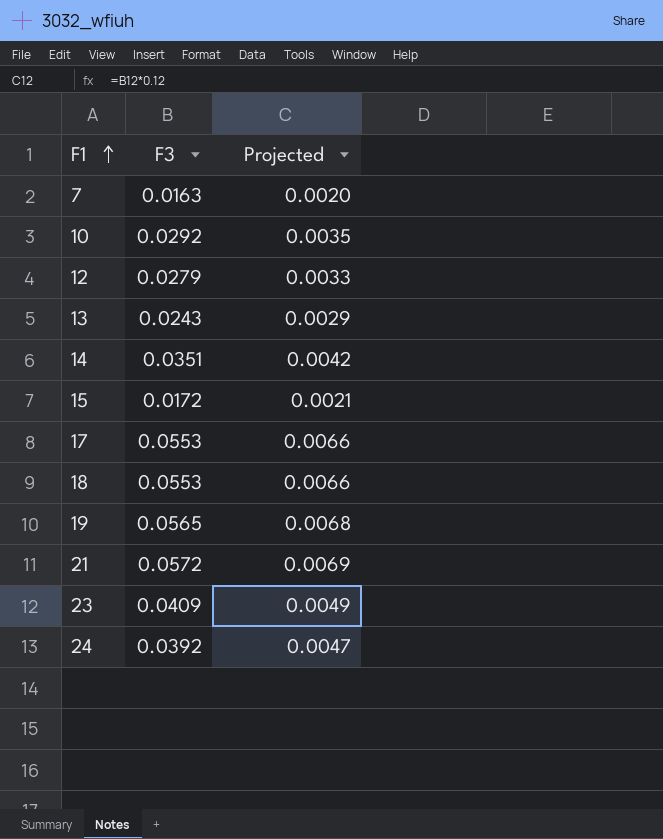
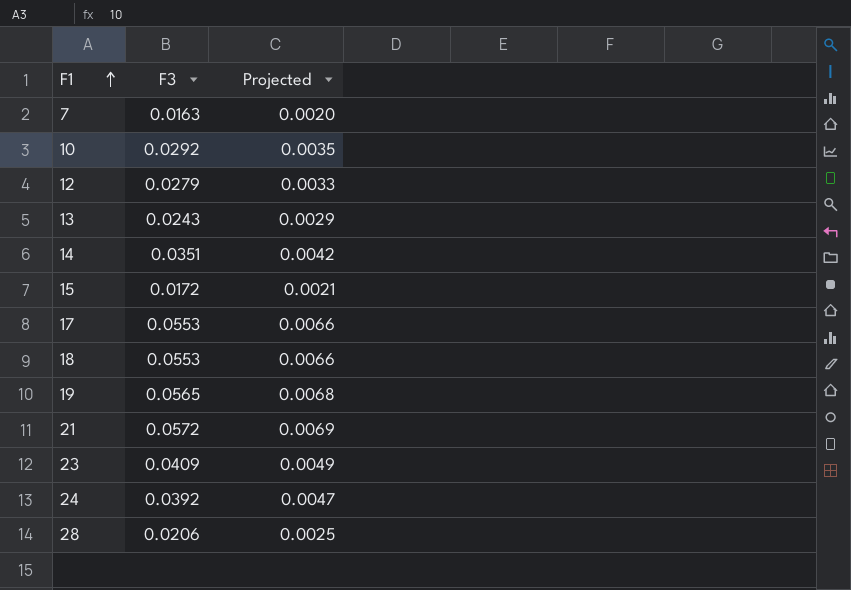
row 28: none -> 0.0206 | 0.0025

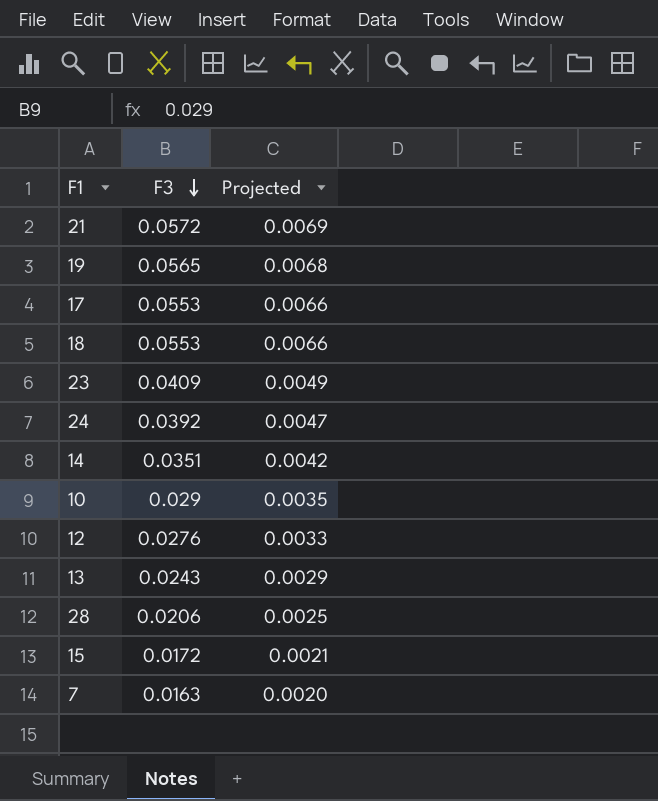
row order: F1 ascending -> F3 descending
10 | F3: 0.0292 -> 0.029
12 | F3: 0.0279 -> 0.0276

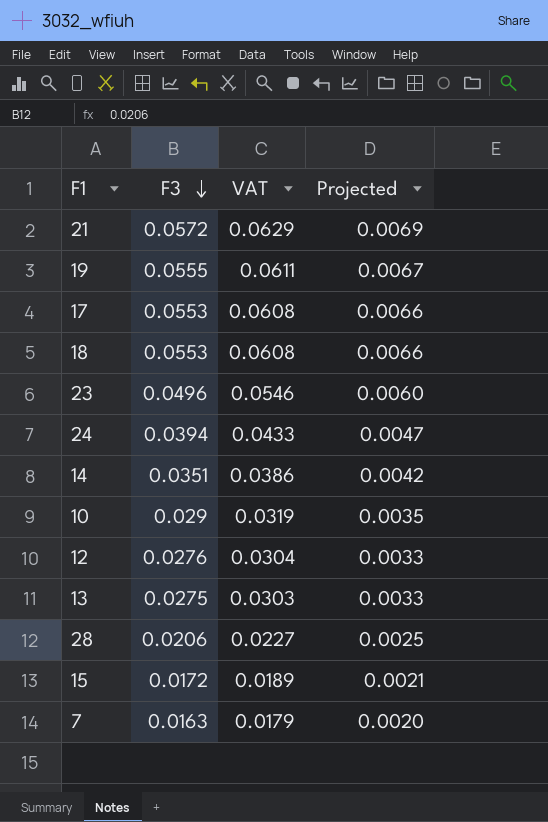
column VAT | formula: none -> [F3] * 1.1
19 | F3: 0.0565 -> 0.0555
19 | Projected: 0.0068 -> 0.0067
23 | F3: 0.0409 -> 0.0496
23 | Projected: 0.0049 -> 0.0060
24 | F3: 0.0392 -> 0.0394
13 | F3: 0.0243 -> 0.0275
13 | Projected: 0.0029 -> 0.0033

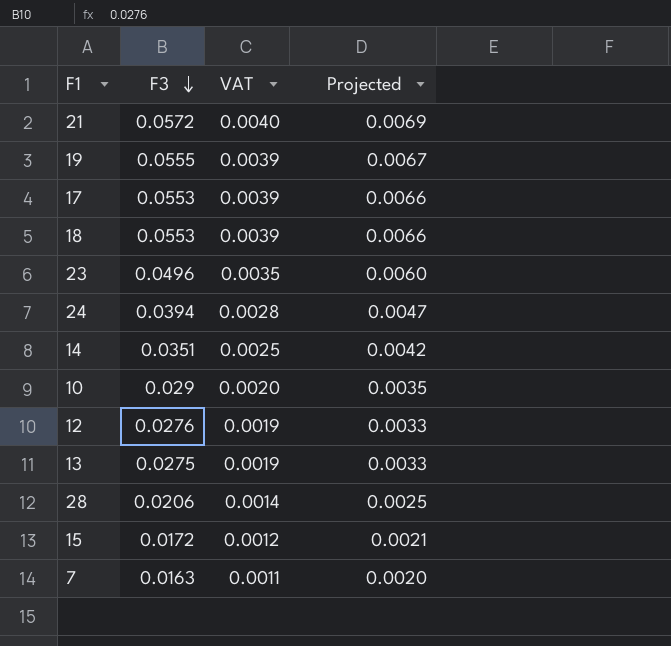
column VAT | formula: [F3] * 1.1 -> [F3] * 0.07

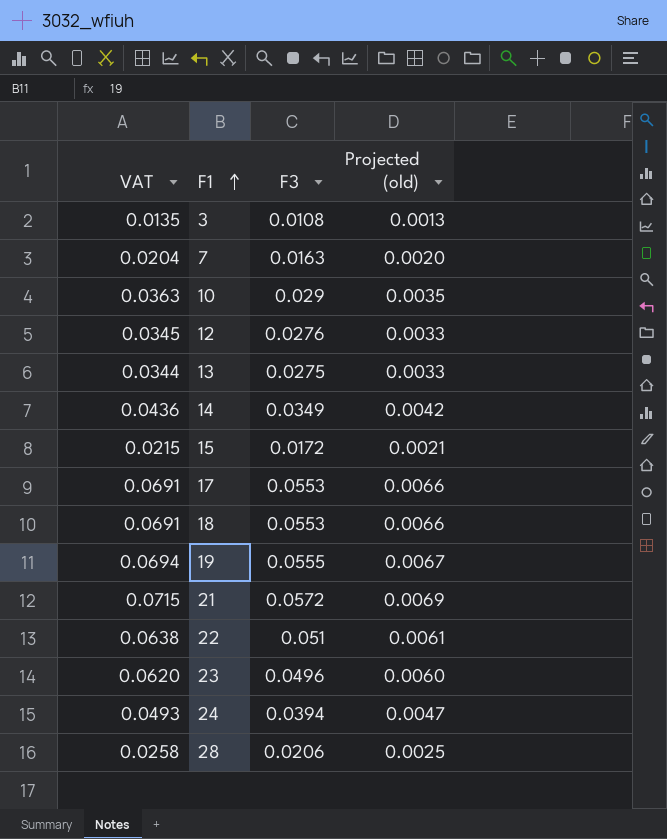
row order: F3 descending -> F1 ascending
column VAT | formula: [F3] * 0.07 -> [F3] * 1.25
column VAT | position: 3 -> 1
column name: Projected -> Projected (old)
row 3: none -> 0.0135 | 0.0108 | 0.0013
14 | F3: 0.0351 -> 0.0349
row 22: none -> 0.0638 | 0.051 | 0.0061

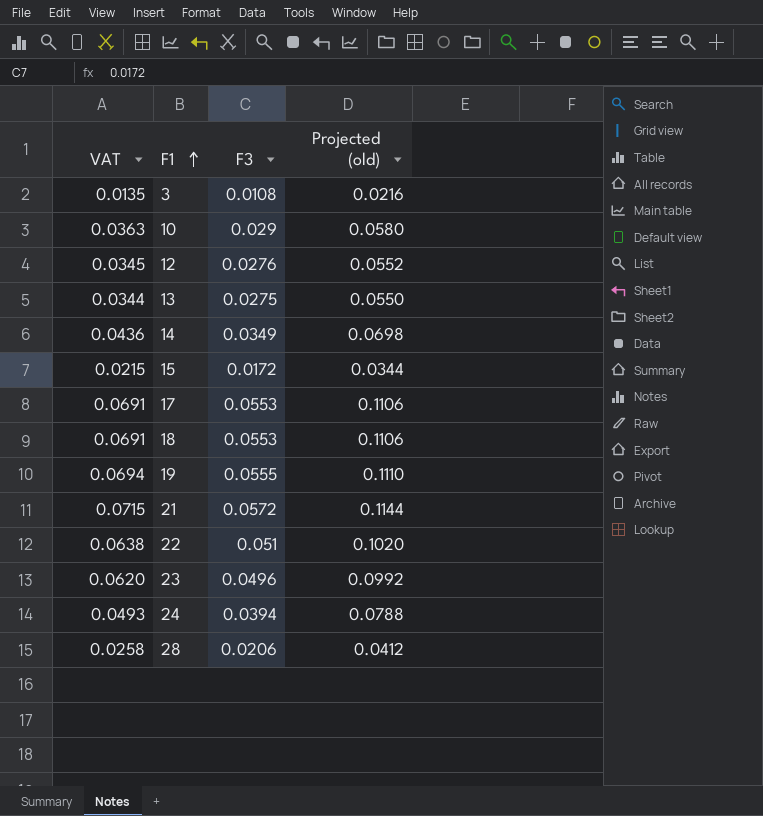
column Projected (old) | formula: [F3] * 0.12 -> [F3] * 2
row 7: 0.0204 | 0.0163 | 0.0020 -> none

